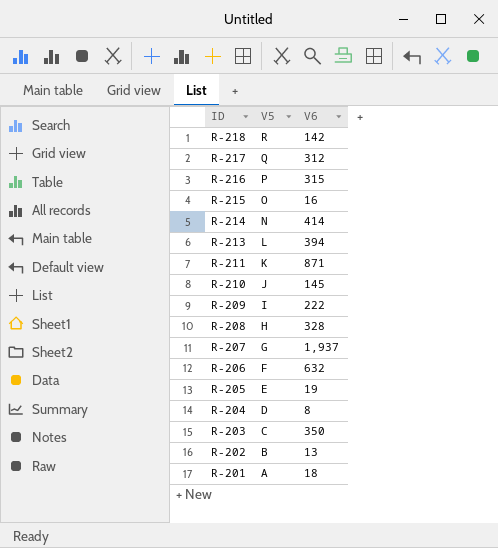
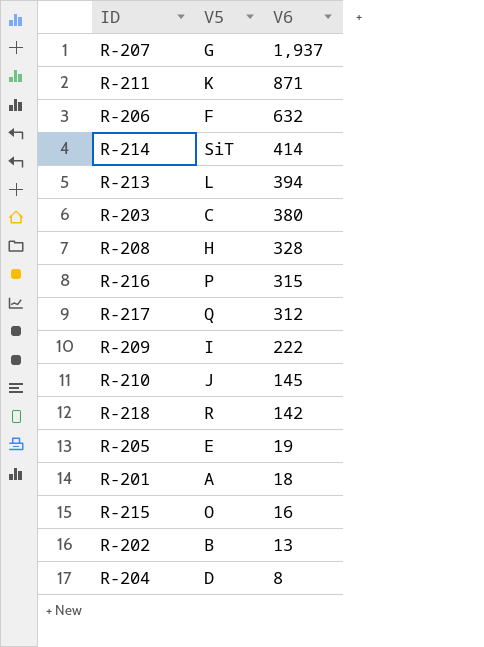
row order: ID descending -> V6 descending
R-214 | V5: N -> SiT
R-203 | V6: 350 -> 380

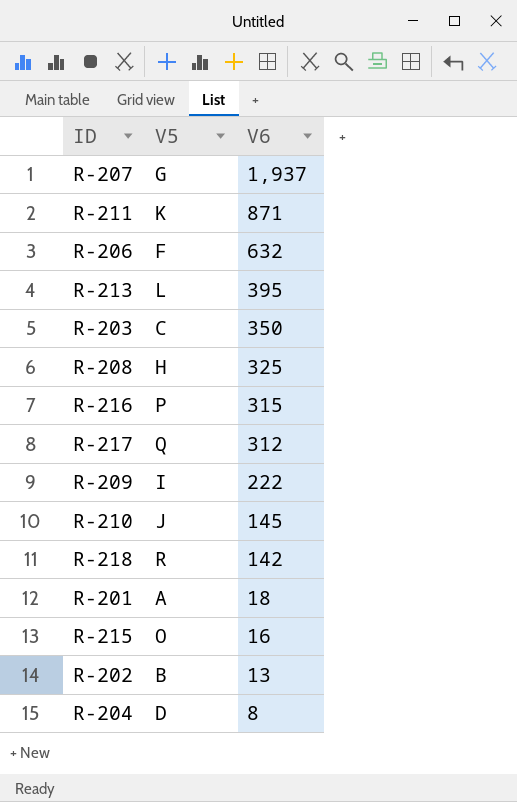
row R-214: SiT | 414 -> none
row R-205: E | 19 -> none
R-213 | V6: 394 -> 395
R-203 | V6: 380 -> 350
R-208 | V6: 328 -> 325

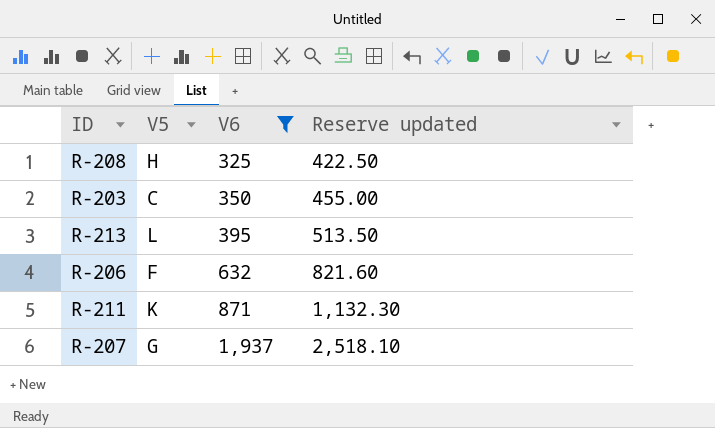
filter: none -> V6 >= 325
row order: V6 descending -> V6 ascending
column Reserve updated | formula: none -> [V6] * 1.3

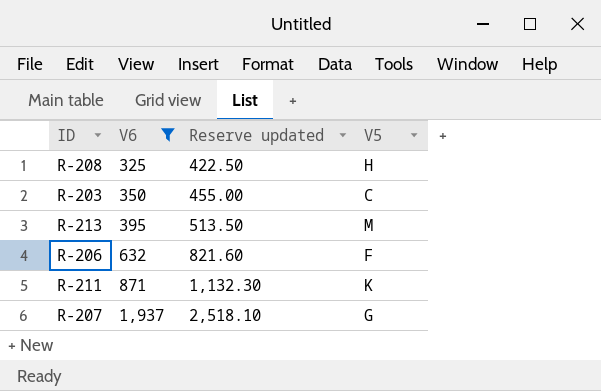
column V5 | position: 2 -> 4
R-213 | V5: L -> M

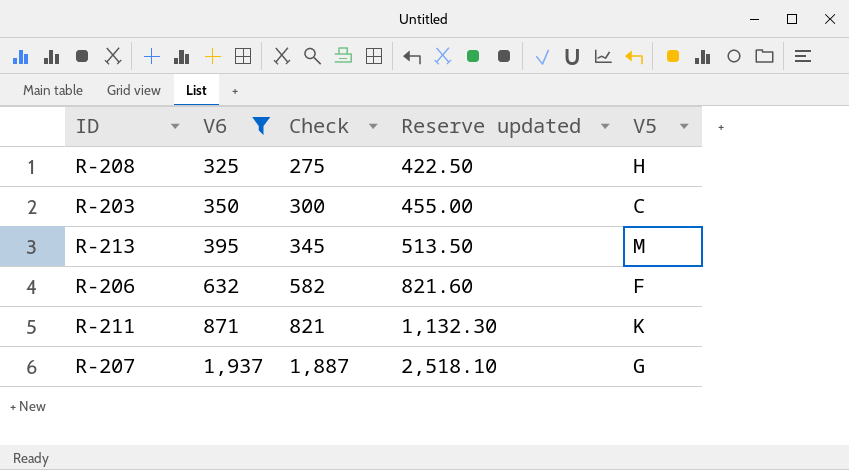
column Check | formula: none -> [V6] - 50

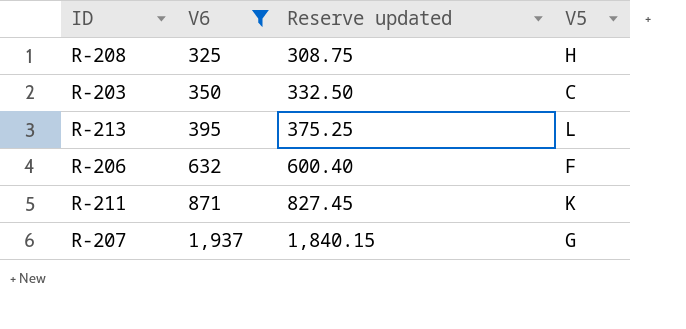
column Check | formula: [V6] - 50 -> none
column Reserve updated | formula: [V6] * 1.3 -> [V6] * 0.95
R-213 | V5: M -> L

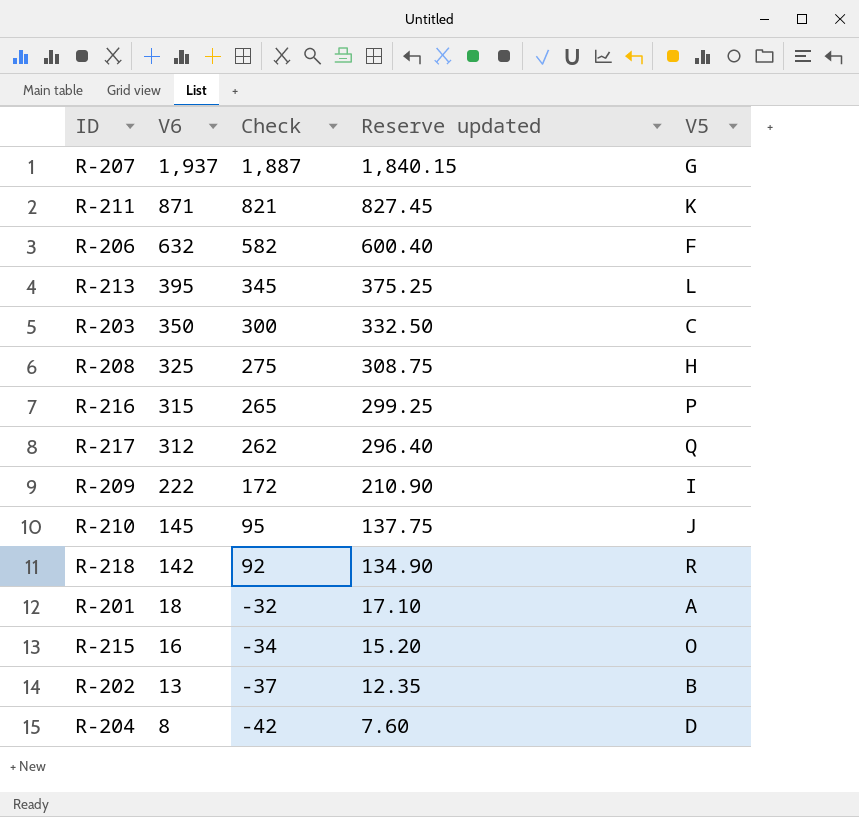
filter: V6 >= 325 -> none
row order: V6 ascending -> V6 descending
column Check | formula: none -> [V6] - 50

